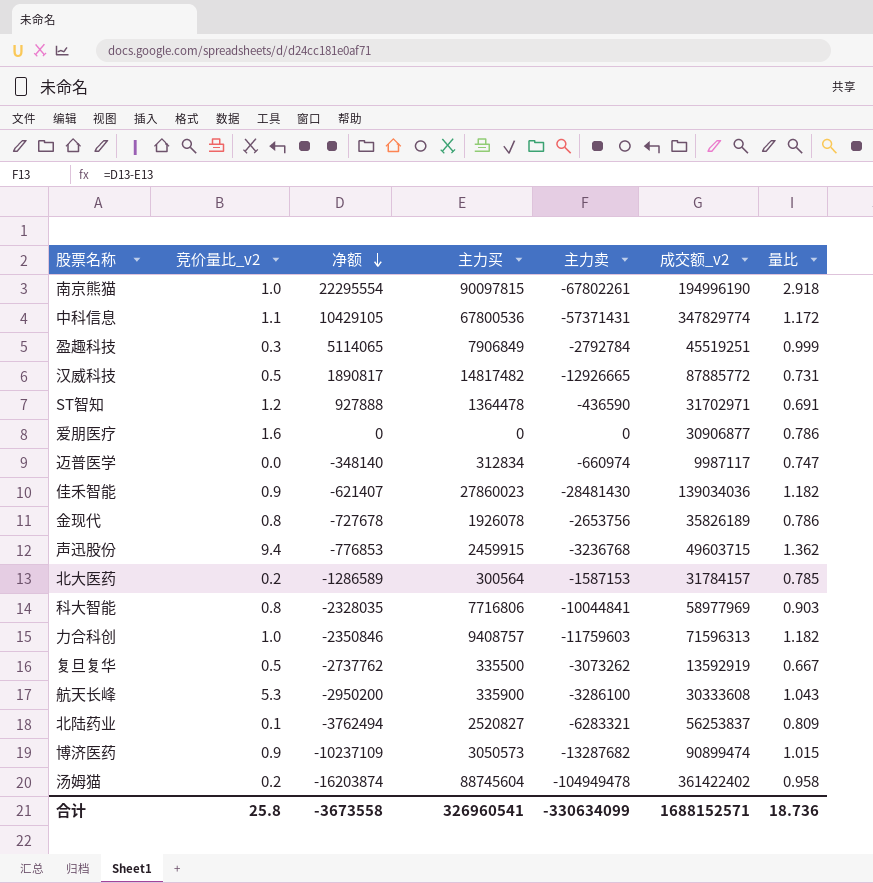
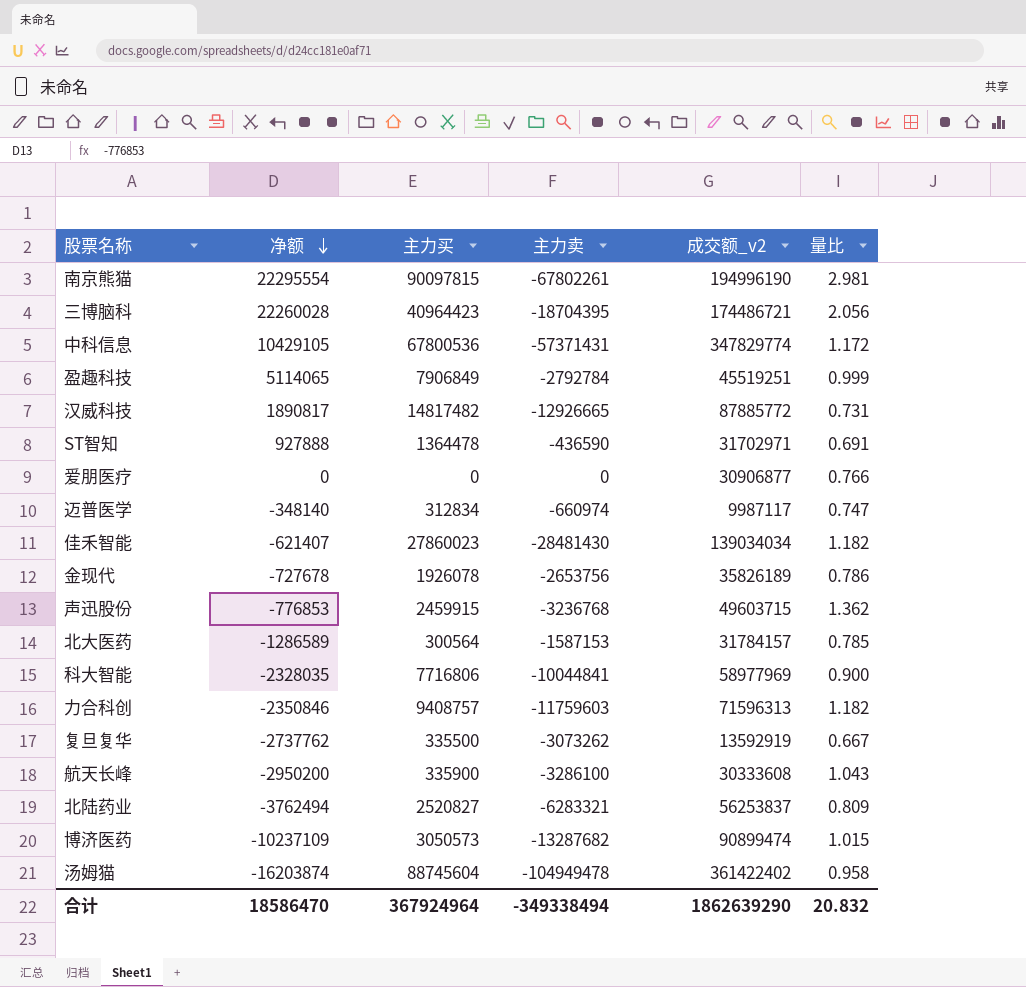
column 竞价量比_v2 | position: 2 -> none
南京熊猫 | 量比: 2.918 -> 2.981
row 三博脑科: none -> 22260028 | 40964423 | -18704395 | 174486721 | 2.056
爱朋医疗 | 量比: 0.786 -> 0.766
佳禾智能 | 成交额_v2: 139034036 -> 139034034
科大智能 | 量比: 0.903 -> 0.900
合计 | 净额: -3673558 -> 18586470
合计 | 主力买: 326960541 -> 367924964
合计 | 主力卖: -330634099 -> -349338494
合计 | 成交额_v2: 1688152571 -> 1862639290
合计 | 量比: 18.736 -> 20.832

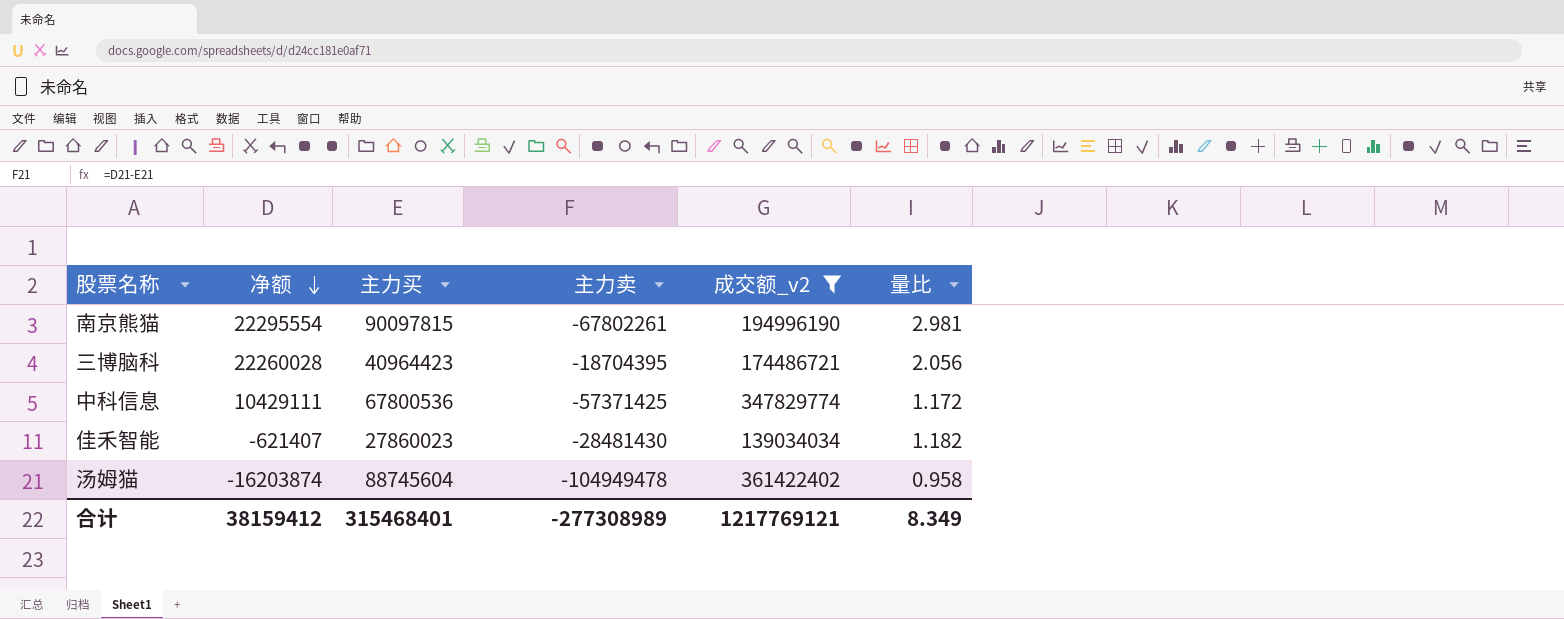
filter: none -> 成交额_v2 >= 139034034
中科信息 | 净额: 10429105 -> 10429111
中科信息 | 主力卖: -57371431 -> -57371425
合计 | 净额: 18586470 -> 38159412
合计 | 主力买: 367924964 -> 315468401
合计 | 主力卖: -349338494 -> -277308989
合计 | 成交额_v2: 1862639290 -> 1217769121
合计 | 量比: 20.832 -> 8.349

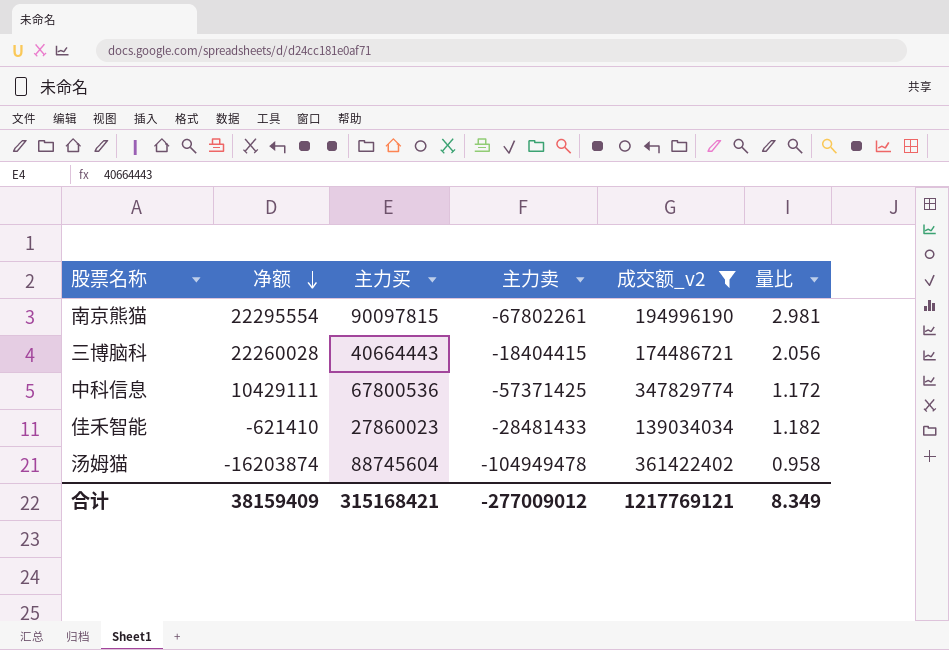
三博脑科 | 主力买: 40964423 -> 40664443
三博脑科 | 主力卖: -18704395 -> -18404415
佳禾智能 | 净额: -621407 -> -621410
佳禾智能 | 主力卖: -28481430 -> -28481433
合计 | 净额: 38159412 -> 38159409
合计 | 主力买: 315468401 -> 315168421
合计 | 主力卖: -277308989 -> -277009012

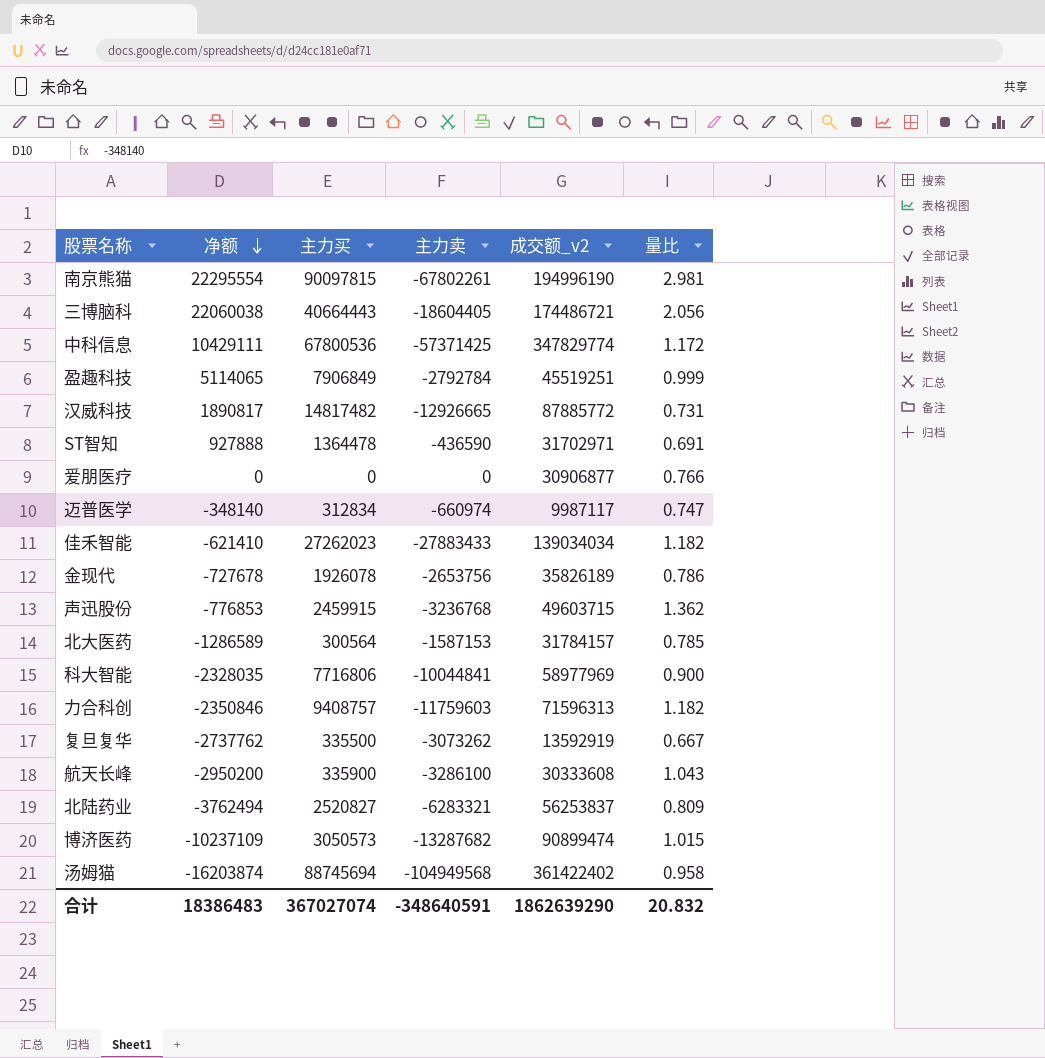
filter: 成交额_v2 >= 139034034 -> none
三博脑科 | 净额: 22260028 -> 22060038
三博脑科 | 主力卖: -18404415 -> -18604405
佳禾智能 | 主力买: 27860023 -> 27262023
佳禾智能 | 主力卖: -28481433 -> -27883433
汤姆猫 | 主力买: 88745604 -> 88745694
汤姆猫 | 主力卖: -104949478 -> -104949568
合计 | 净额: 38159409 -> 18386483
合计 | 主力买: 315168421 -> 367027074
合计 | 主力卖: -277009012 -> -348640591
合计 | 成交额_v2: 1217769121 -> 1862639290
合计 | 量比: 8.349 -> 20.832

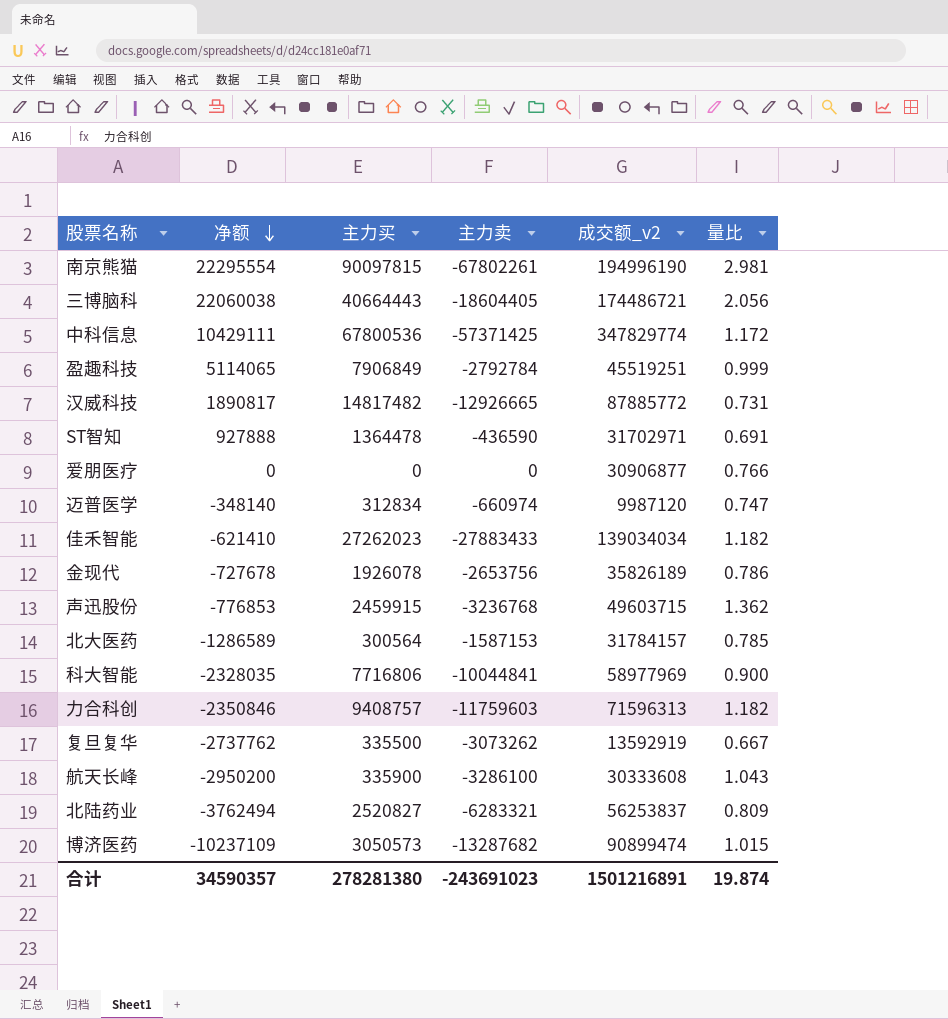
row 汤姆猫: -16203874 | 88745694 | -104949568 | 361422402 | 0.958 -> none
迈普医学 | 成交额_v2: 9987117 -> 9987120
合计 | 净额: 18386483 -> 34590357
合计 | 主力买: 367027074 -> 278281380
合计 | 主力卖: -348640591 -> -243691023
合计 | 成交额_v2: 1862639290 -> 1501216891
合计 | 量比: 20.832 -> 19.874

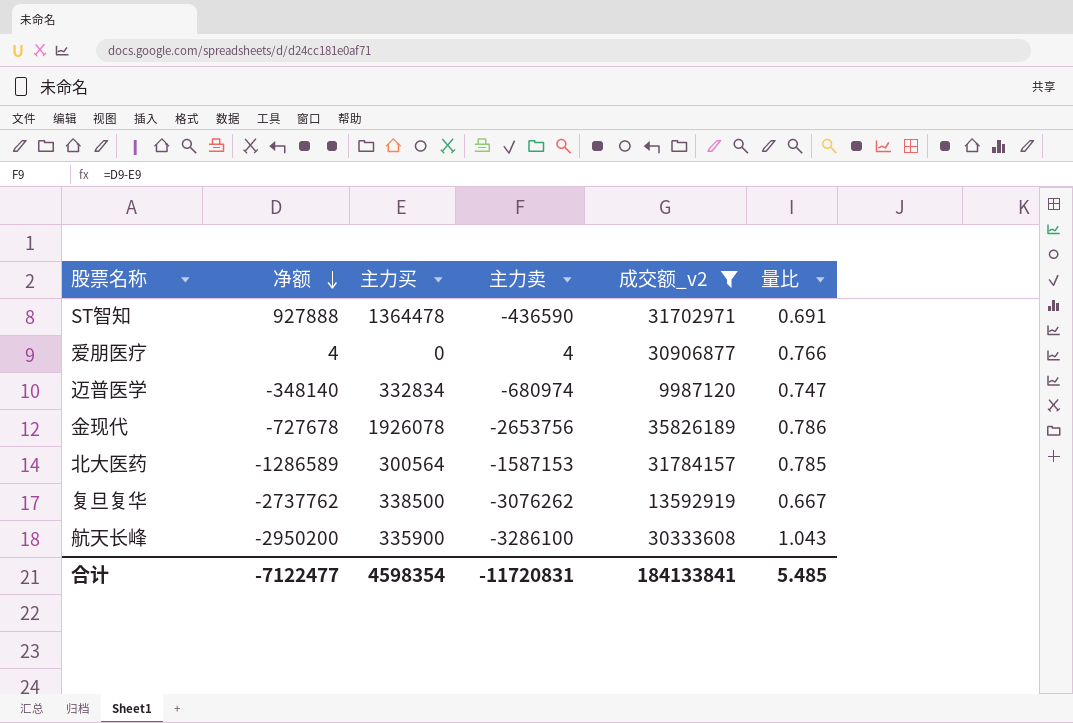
filter: none -> 成交额_v2 <= 35826189
爱朋医疗 | 净额: 0 -> 4
爱朋医疗 | 主力卖: 0 -> 4
迈普医学 | 主力买: 312834 -> 332834
迈普医学 | 主力卖: -660974 -> -680974
复旦复华 | 主力买: 335500 -> 338500
复旦复华 | 主力卖: -3073262 -> -3076262
合计 | 净额: 34590357 -> -7122477
合计 | 主力买: 278281380 -> 4598354
合计 | 主力卖: -243691023 -> -11720831
合计 | 成交额_v2: 1501216891 -> 184133841
合计 | 量比: 19.874 -> 5.485

